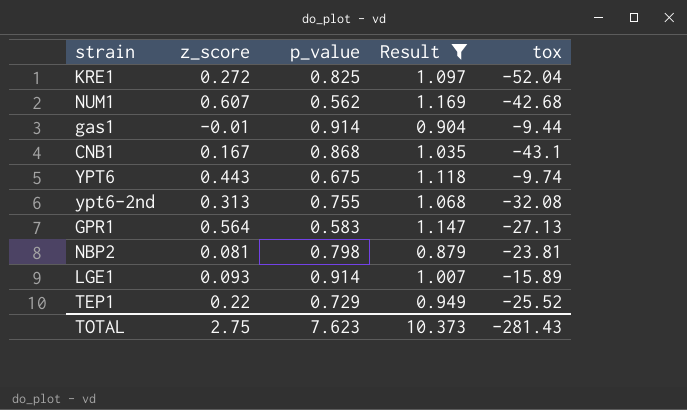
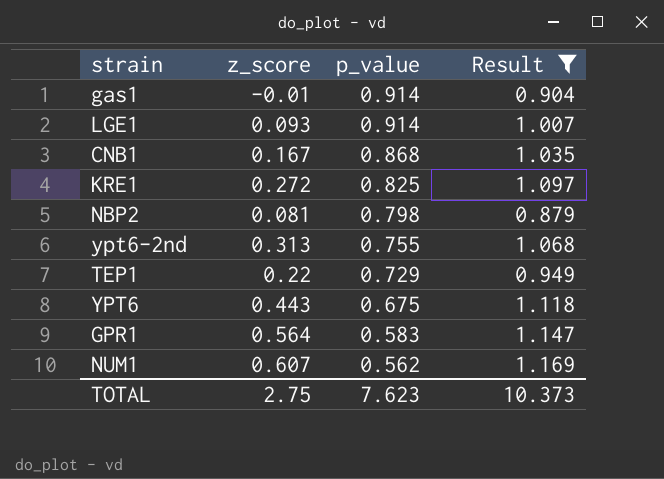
row order: none -> p_value descending
column tox | position: 5 -> none

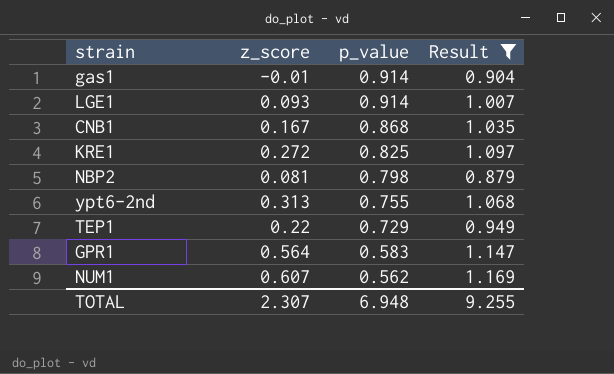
row YPT6: 0.443 | 0.675 | 1.118 -> none
TOTAL | z_score: 2.75 -> 2.307
TOTAL | p_value: 7.623 -> 6.948
TOTAL | Result: 10.373 -> 9.255

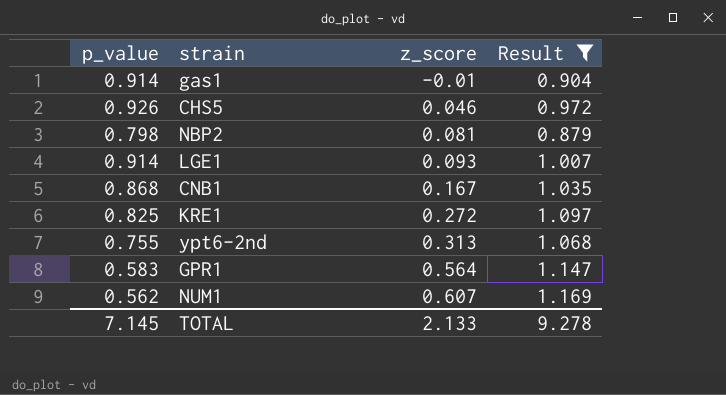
row order: p_value descending -> z_score ascending
column p_value | position: 3 -> 1
row TEP1: 0.22 | 0.729 | 0.949 -> none
row CHS5: none -> 0.926 | 0.046 | 0.972
TOTAL | p_value: 6.948 -> 7.145
TOTAL | z_score: 2.307 -> 2.133
TOTAL | Result: 9.255 -> 9.278

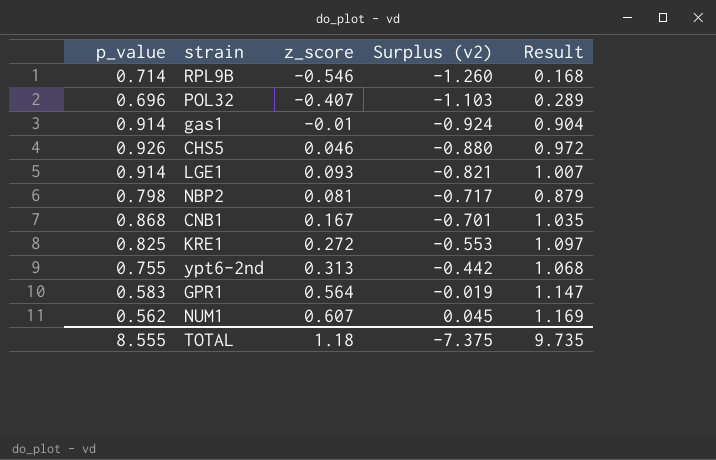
filter: Result >= 0.879 -> none
row order: z_score ascending -> Surplus (v2) ascending
column Surplus (v2) | formula: none -> [z_score] - [p_value]
TOTAL | p_value: 7.145 -> 8.555
TOTAL | z_score: 2.133 -> 1.18
TOTAL | Result: 9.278 -> 9.735

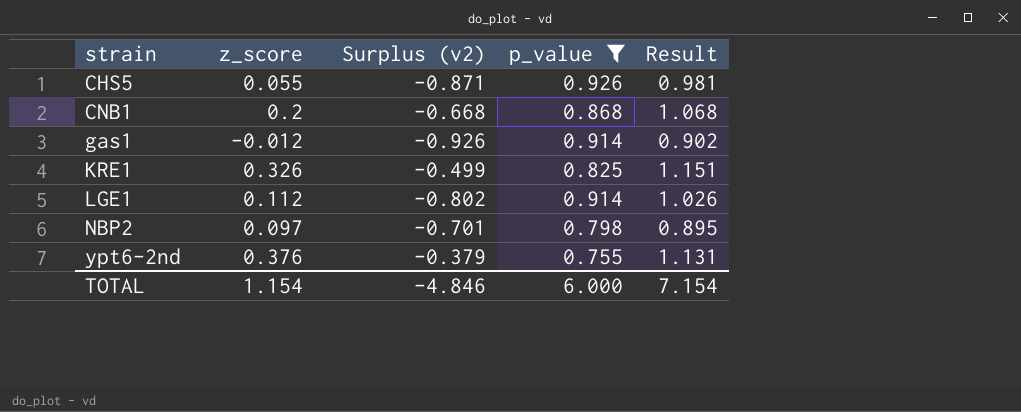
filter: none -> p_value >= 0.755
row order: Surplus (v2) ascending -> strain ascending
column p_value | position: 1 -> 4
CHS5 | z_score: 0.046 -> 0.055
CHS5 | Surplus (v2): -0.880 -> -0.871
CHS5 | Result: 0.972 -> 0.981
CNB1 | z_score: 0.167 -> 0.2
CNB1 | Surplus (v2): -0.701 -> -0.668
CNB1 | Result: 1.035 -> 1.068
gas1 | z_score: -0.01 -> -0.012
gas1 | Surplus (v2): -0.924 -> -0.926
gas1 | Result: 0.904 -> 0.902
KRE1 | z_score: 0.272 -> 0.326
KRE1 | Surplus (v2): -0.553 -> -0.499
KRE1 | Result: 1.097 -> 1.151
LGE1 | z_score: 0.093 -> 0.112
LGE1 | Surplus (v2): -0.821 -> -0.802
LGE1 | Result: 1.007 -> 1.026
NBP2 | z_score: 0.081 -> 0.097
NBP2 | Surplus (v2): -0.717 -> -0.701
NBP2 | Result: 0.879 -> 0.895
ypt6-2nd | z_score: 0.313 -> 0.376
ypt6-2nd | Surplus (v2): -0.442 -> -0.379
ypt6-2nd | Result: 1.068 -> 1.131
TOTAL | z_score: 1.18 -> 1.154
TOTAL | Surplus (v2): -7.375 -> -4.846
TOTAL | p_value: 8.555 -> 6.000
TOTAL | Result: 9.735 -> 7.154

